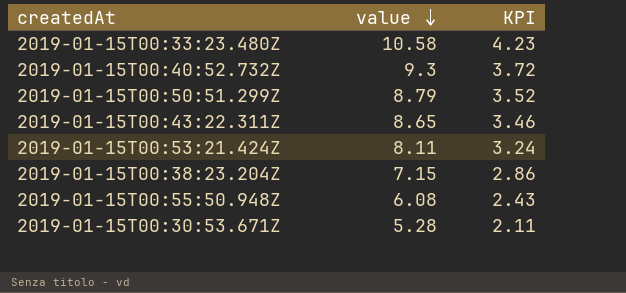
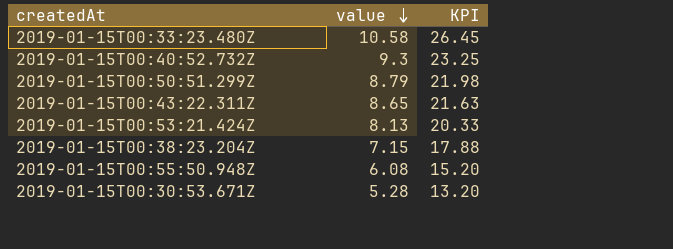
column KPI | formula: [value] * 0.4 -> [value] * 2.5
2019-01-15T00:53:21.424Z | value: 8.11 -> 8.13

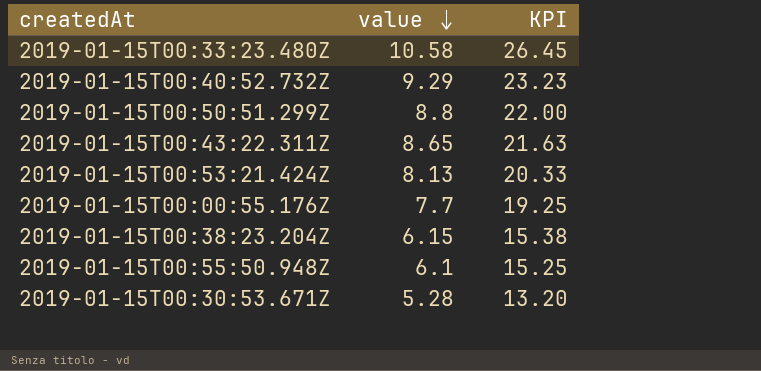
2019-01-15T00:40:52.732Z | value: 9.3 -> 9.29
2019-01-15T00:40:52.732Z | KPI: 23.25 -> 23.23
2019-01-15T00:50:51.299Z | value: 8.79 -> 8.8
2019-01-15T00:50:51.299Z | KPI: 21.98 -> 22.00
row 2019-01-15T00:00:55.176Z: none -> 7.7 | 19.25
2019-01-15T00:38:23.204Z | value: 7.15 -> 6.15
2019-01-15T00:38:23.204Z | KPI: 17.88 -> 15.38
2019-01-15T00:55:50.948Z | value: 6.08 -> 6.1
2019-01-15T00:55:50.948Z | KPI: 15.20 -> 15.25

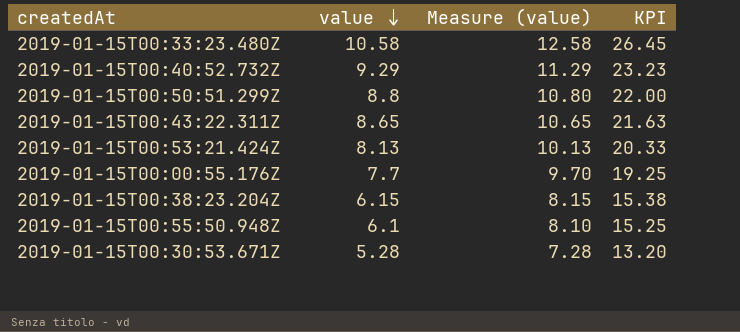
column Measure (value) | formula: none -> [value] + 2

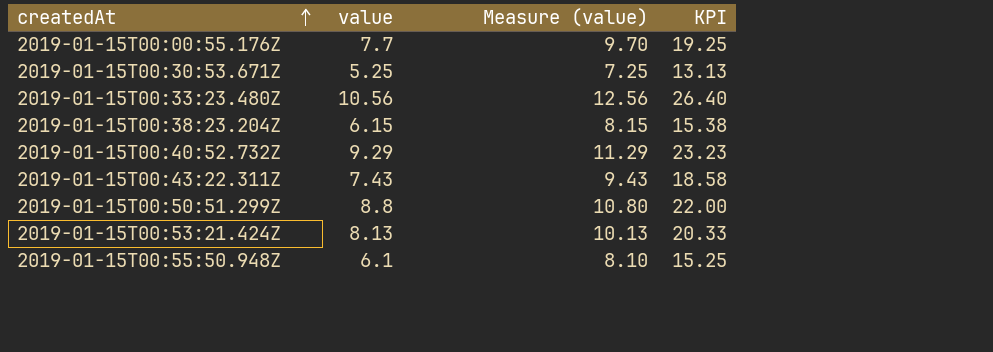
row order: value descending -> createdAt ascending
2019-01-15T00:30:53.671Z | value: 5.28 -> 5.25
2019-01-15T00:30:53.671Z | Measure (value): 7.28 -> 7.25
2019-01-15T00:30:53.671Z | KPI: 13.20 -> 13.13
2019-01-15T00:33:23.480Z | value: 10.58 -> 10.56
2019-01-15T00:33:23.480Z | Measure (value): 12.58 -> 12.56
2019-01-15T00:33:23.480Z | KPI: 26.45 -> 26.40
2019-01-15T00:43:22.311Z | value: 8.65 -> 7.43
2019-01-15T00:43:22.311Z | Measure (value): 10.65 -> 9.43
2019-01-15T00:43:22.311Z | KPI: 21.63 -> 18.58

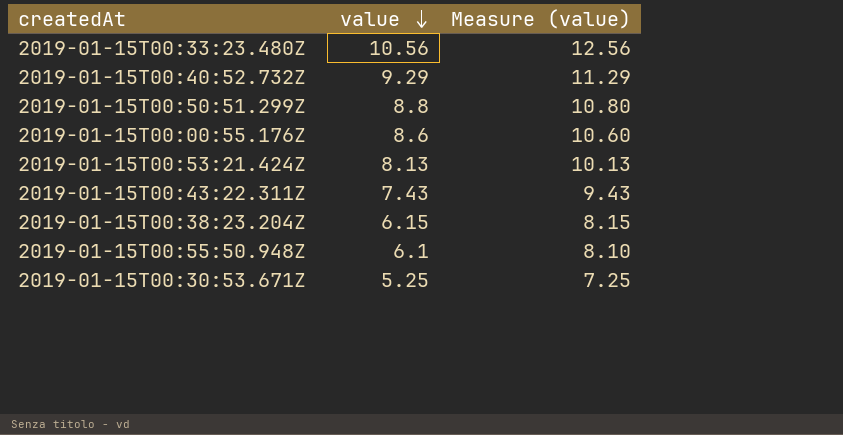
row order: createdAt ascending -> value descending
column KPI | formula: [value] * 2.5 -> none
2019-01-15T00:00:55.176Z | value: 7.7 -> 8.6
2019-01-15T00:00:55.176Z | Measure (value): 9.70 -> 10.60

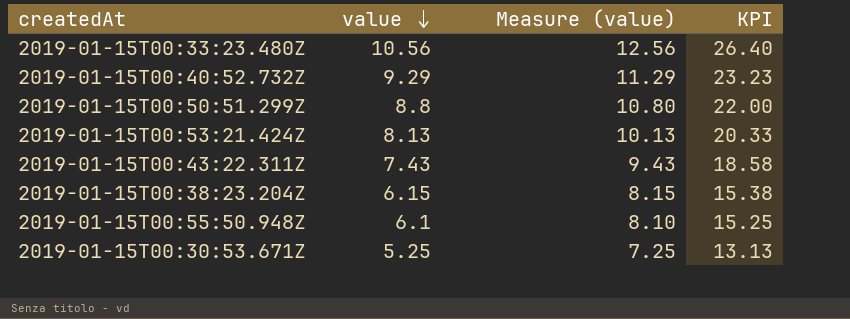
column KPI | formula: none -> [value] * 2.5
row 2019-01-15T00:00:55.176Z: 8.6 | 10.60 -> none

